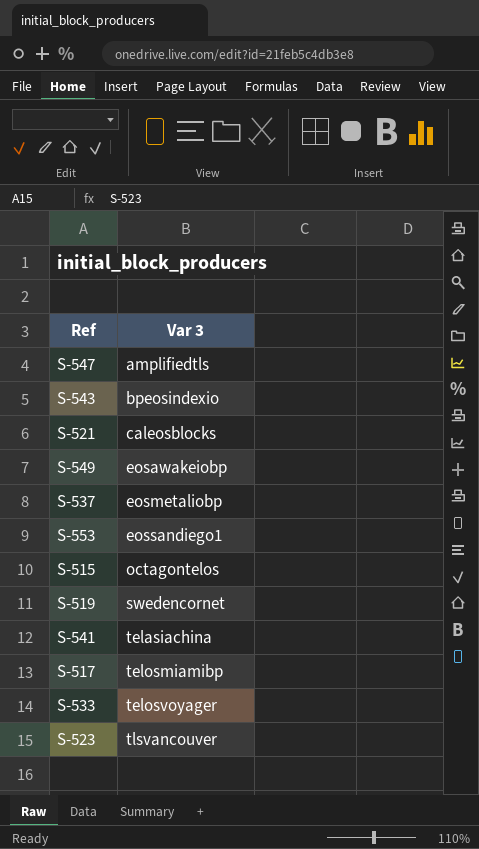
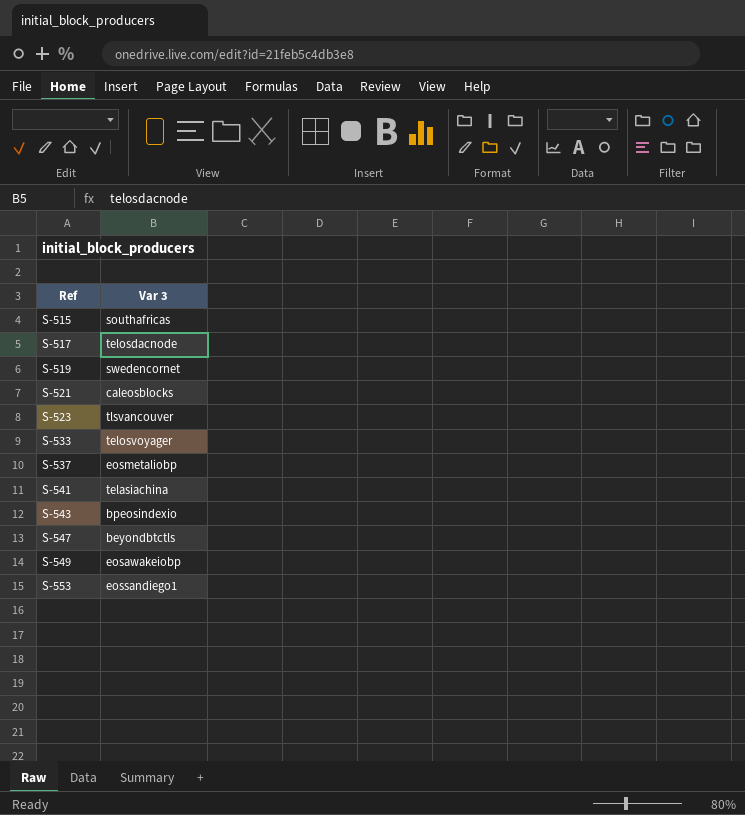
row order: Var 3 ascending -> Ref ascending
S-515 | Var 3: octagontelos -> southafricas
S-517 | Var 3: telosmiamibp -> telosdacnode
S-547 | Var 3: amplifiedtls -> beyondbtctls

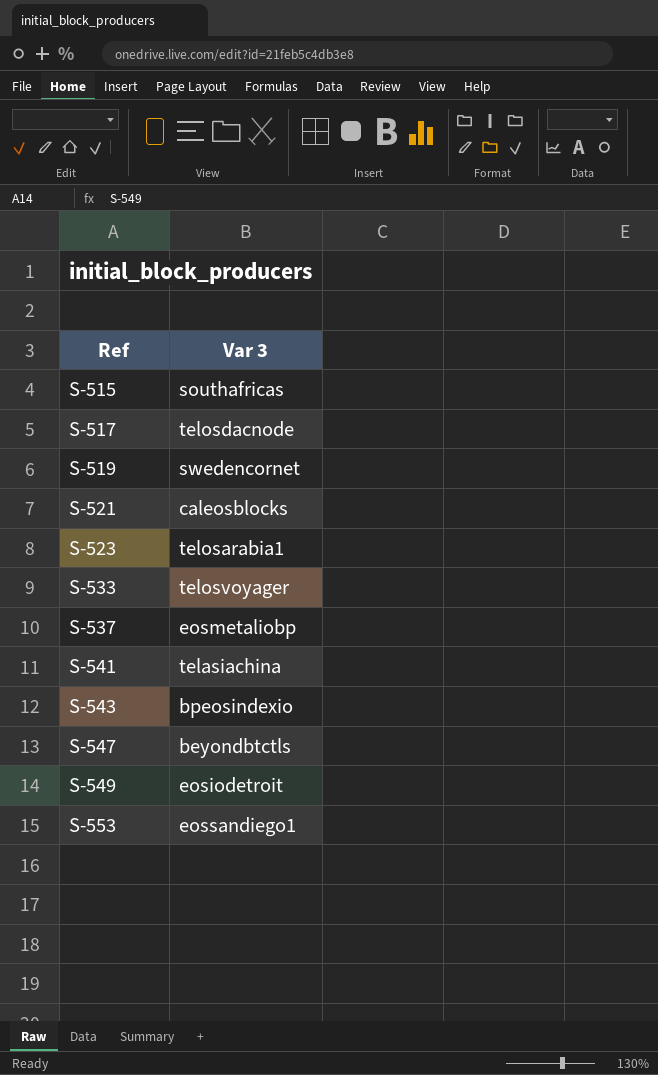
S-523 | Var 3: tlsvancouver -> telosarabia1
S-549 | Var 3: eosawakeiobp -> eosiodetroit

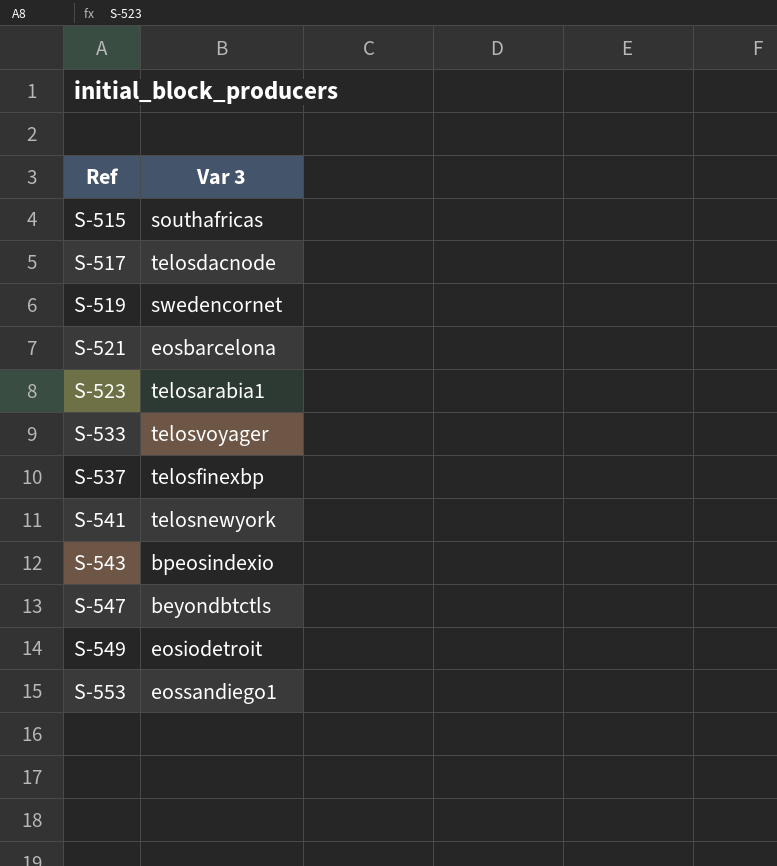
S-521 | Var 3: caleosblocks -> eosbarcelona
S-537 | Var 3: eosmetaliobp -> telosfinexbp
S-541 | Var 3: telasiachina -> telosnewyork

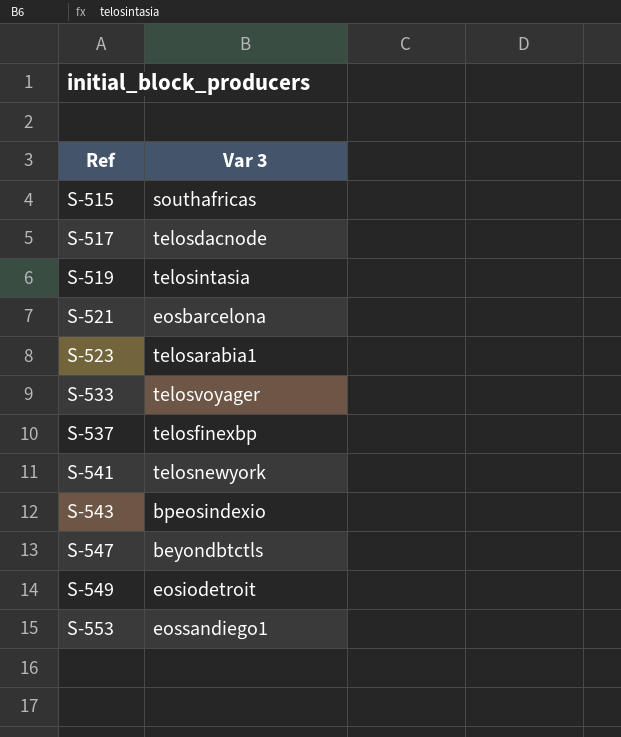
S-519 | Var 3: swedencornet -> telosintasia

